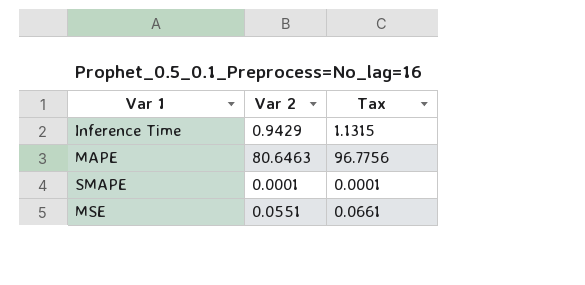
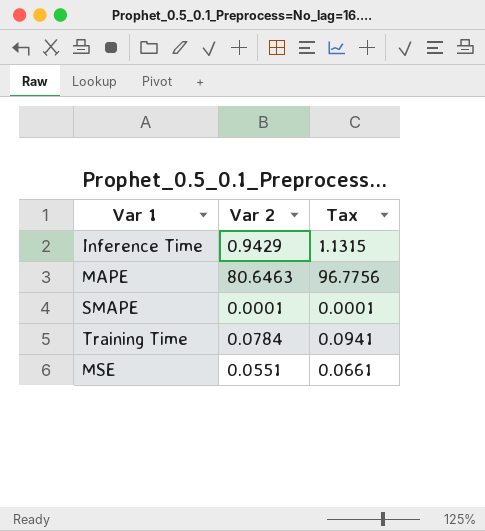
row Training Time: none -> 0.0784 | 0.0941

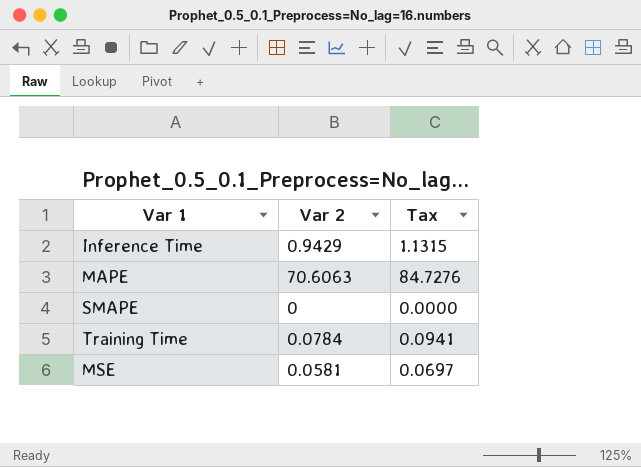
MAPE | Var 2: 80.6463 -> 70.6063
MAPE | Tax: 96.7756 -> 84.7276
SMAPE | Var 2: 0.0001 -> 0
SMAPE | Tax: 0.0001 -> 0.0000
MSE | Var 2: 0.0551 -> 0.0581
MSE | Tax: 0.0661 -> 0.0697

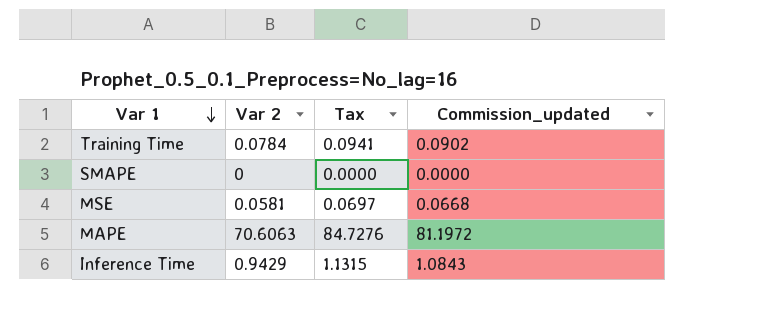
row order: none -> Var 1 descending
column Commission_updated | formula: none -> [Var 2] * 1.15

